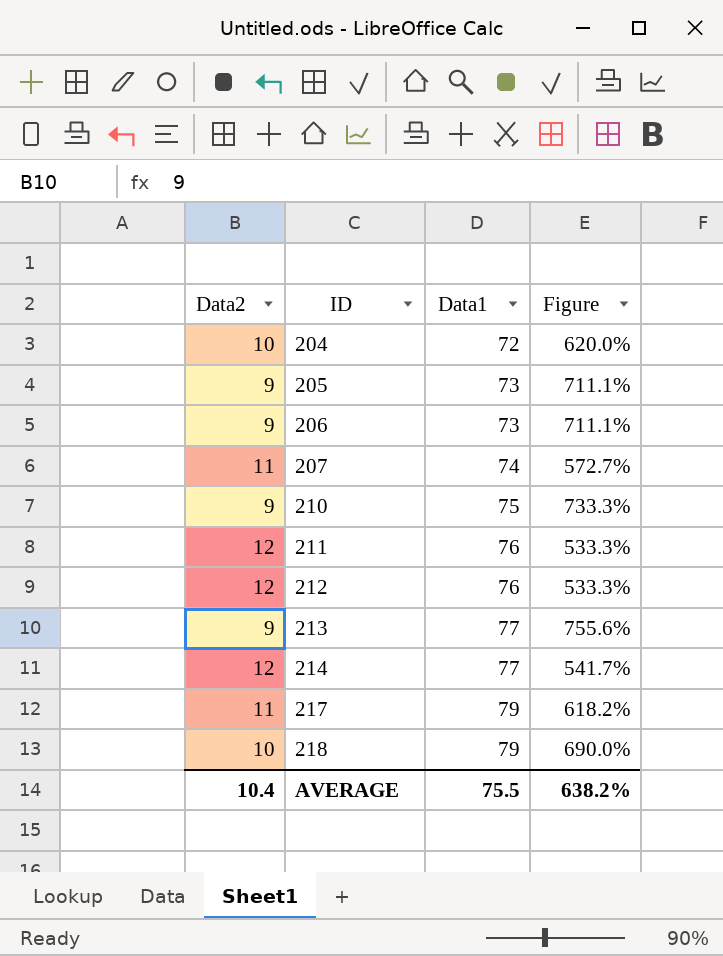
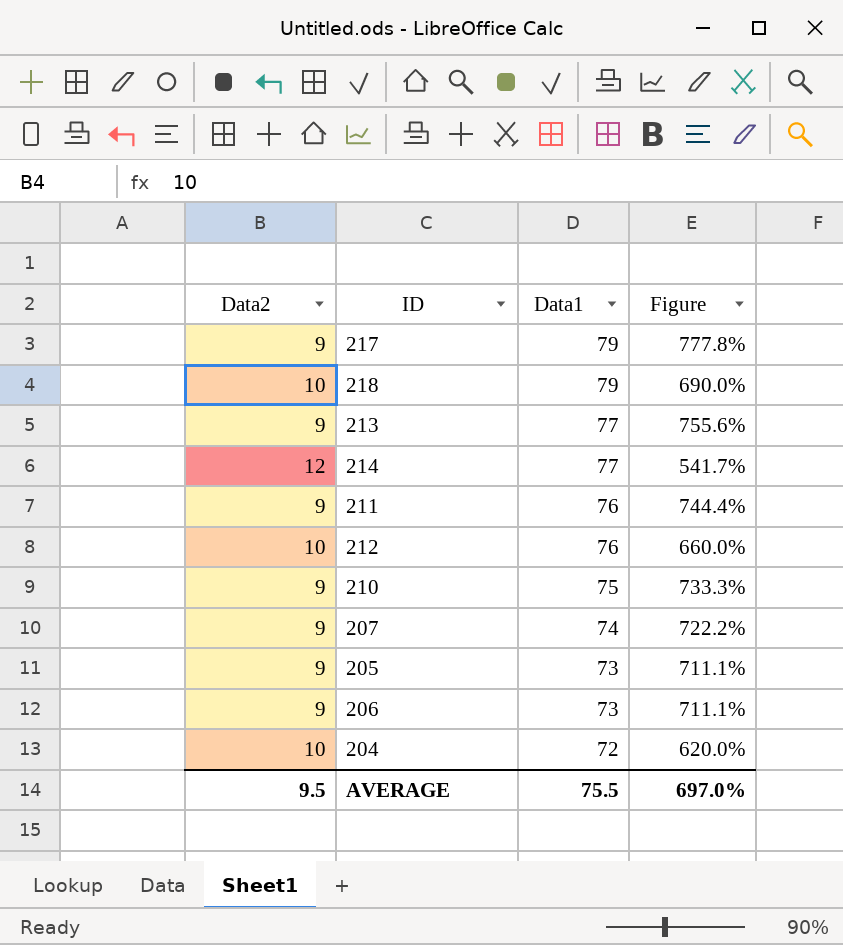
row order: ID ascending -> Data1 descending
217 | Data2: 11 -> 9
217 | Figure: 618.2% -> 777.8%
211 | Data2: 12 -> 9
211 | Figure: 533.3% -> 744.4%
212 | Data2: 12 -> 10
212 | Figure: 533.3% -> 660.0%
207 | Data2: 11 -> 9
207 | Figure: 572.7% -> 722.2%
AVERAGE | Data2: 10.4 -> 9.5
AVERAGE | Figure: 638.2% -> 697.0%

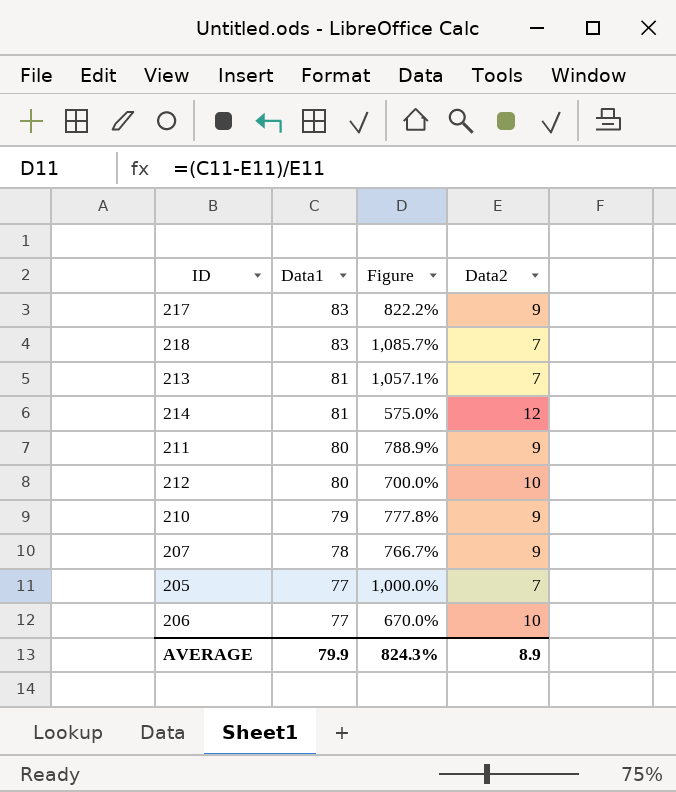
column Data2 | position: 1 -> 4
row 204: 10 | 72 | 620.0% -> none
217 | Data1: 79 -> 83
217 | Figure: 777.8% -> 822.2%
218 | Data1: 79 -> 83
218 | Figure: 690.0% -> 1,085.7%
218 | Data2: 10 -> 7
213 | Data1: 77 -> 81
213 | Figure: 755.6% -> 1,057.1%
213 | Data2: 9 -> 7
214 | Data1: 77 -> 81
214 | Figure: 541.7% -> 575.0%
211 | Data1: 76 -> 80
211 | Figure: 744.4% -> 788.9%
212 | Data1: 76 -> 80
212 | Figure: 660.0% -> 700.0%
210 | Data1: 75 -> 79
210 | Figure: 733.3% -> 777.8%
207 | Data1: 74 -> 78
207 | Figure: 722.2% -> 766.7%
205 | Data1: 73 -> 77
205 | Figure: 711.1% -> 1,000.0%
205 | Data2: 9 -> 7
206 | Data1: 73 -> 77
206 | Figure: 711.1% -> 670.0%
206 | Data2: 9 -> 10
AVERAGE | Data1: 75.5 -> 79.9
AVERAGE | Figure: 697.0% -> 824.3%
AVERAGE | Data2: 9.5 -> 8.9

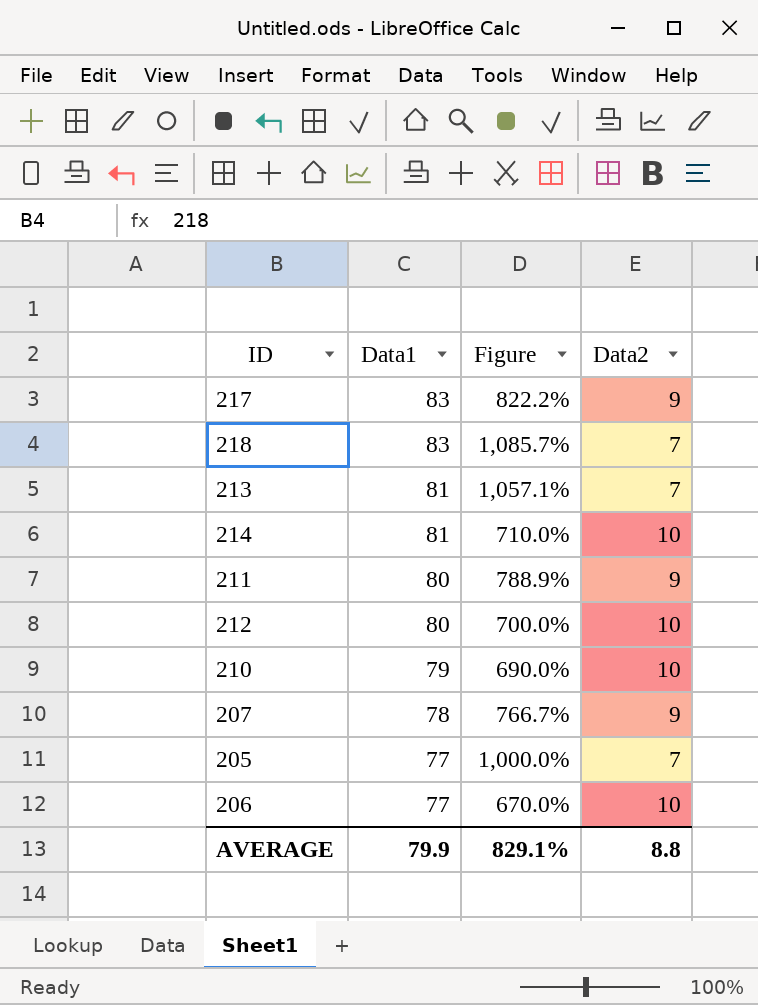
214 | Figure: 575.0% -> 710.0%
214 | Data2: 12 -> 10
210 | Figure: 777.8% -> 690.0%
210 | Data2: 9 -> 10
AVERAGE | Figure: 824.3% -> 829.1%
AVERAGE | Data2: 8.9 -> 8.8

